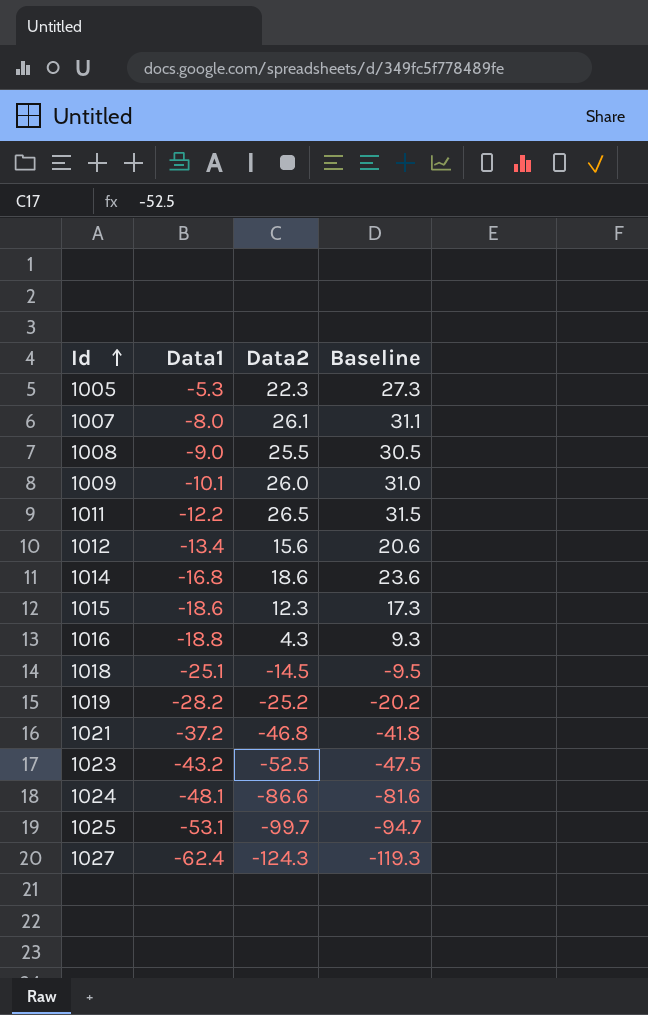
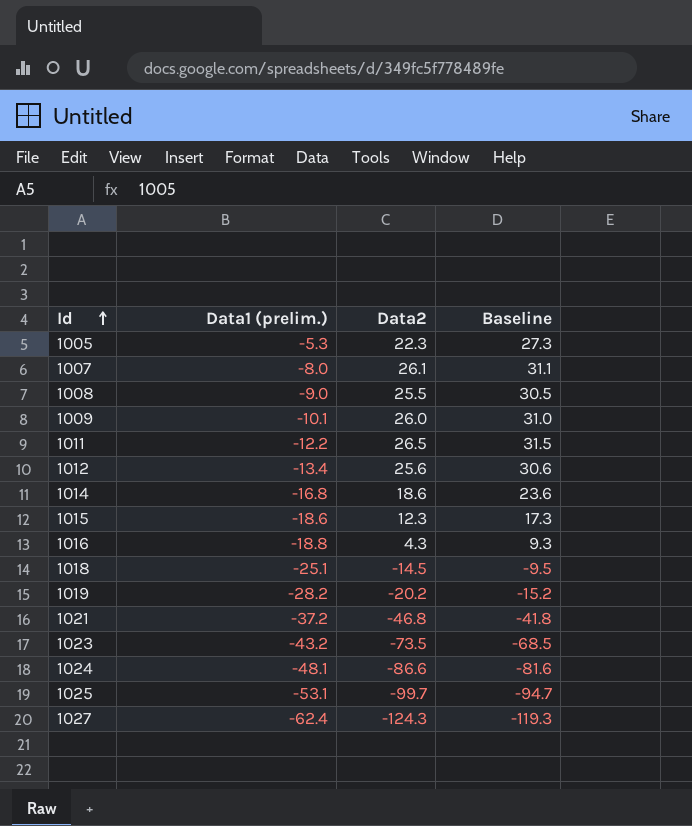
column name: Data1 -> Data1 (prelim.)
1012 | Data2: 15.6 -> 25.6
1012 | Baseline: 20.6 -> 30.6
1019 | Data2: -25.2 -> -20.2
1019 | Baseline: -20.2 -> -15.2
1023 | Data2: -52.5 -> -73.5
1023 | Baseline: -47.5 -> -68.5

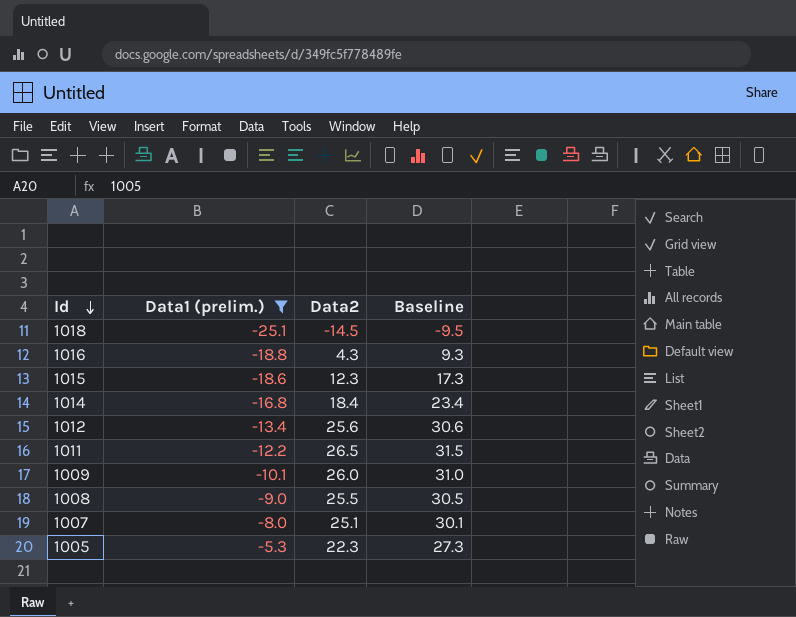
filter: none -> Data1 (prelim.) >= -25.1
row order: Id ascending -> Id descending
1014 | Data2: 18.6 -> 18.4
1014 | Baseline: 23.6 -> 23.4
1007 | Data2: 26.1 -> 25.1
1007 | Baseline: 31.1 -> 30.1

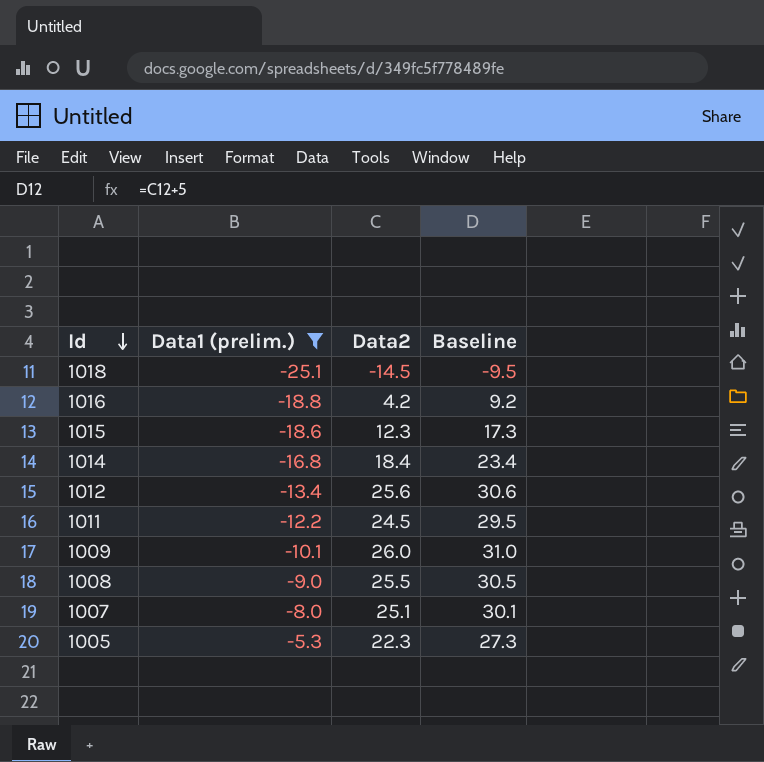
1016 | Data2: 4.3 -> 4.2
1016 | Baseline: 9.3 -> 9.2
1011 | Data2: 26.5 -> 24.5
1011 | Baseline: 31.5 -> 29.5

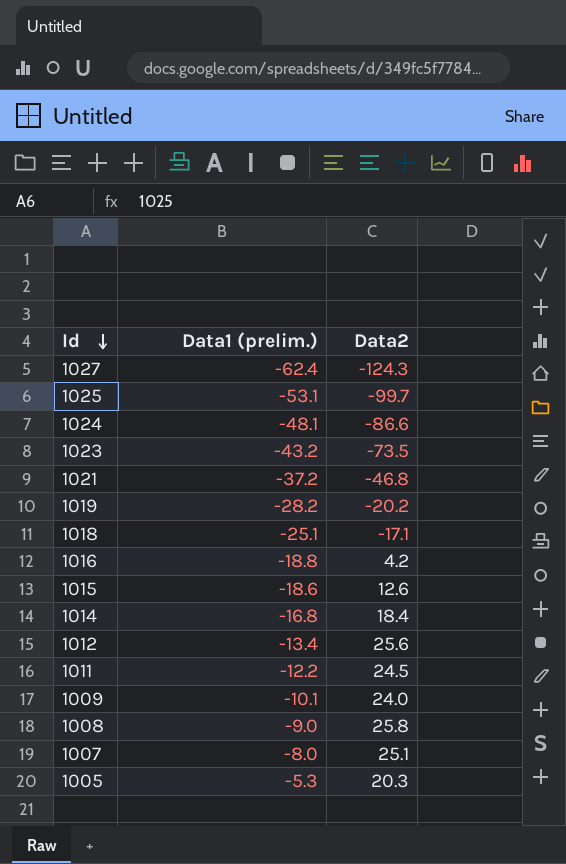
filter: Data1 (prelim.) >= -25.1 -> none
column Baseline | formula: [Data2] + 5 -> none
1018 | Data2: -14.5 -> -17.1
1015 | Data2: 12.3 -> 12.6
1009 | Data2: 26.0 -> 24.0
1008 | Data2: 25.5 -> 25.8
1005 | Data2: 22.3 -> 20.3

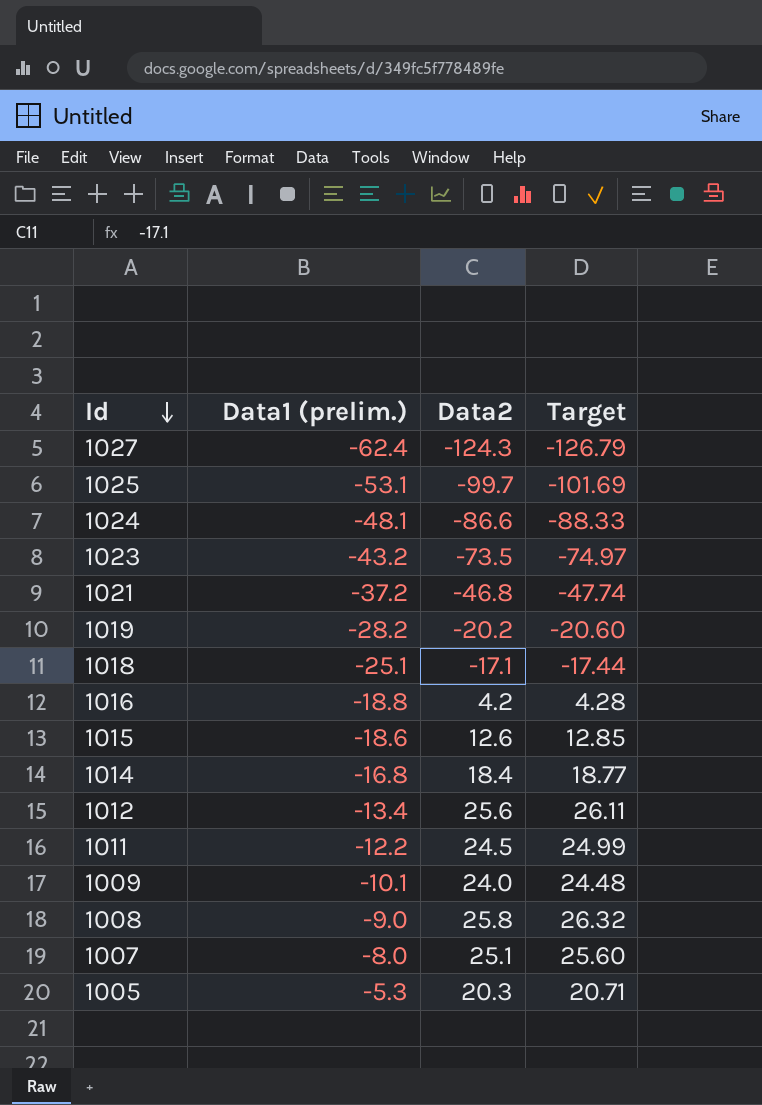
column Target | formula: none -> [Data2] * 1.02

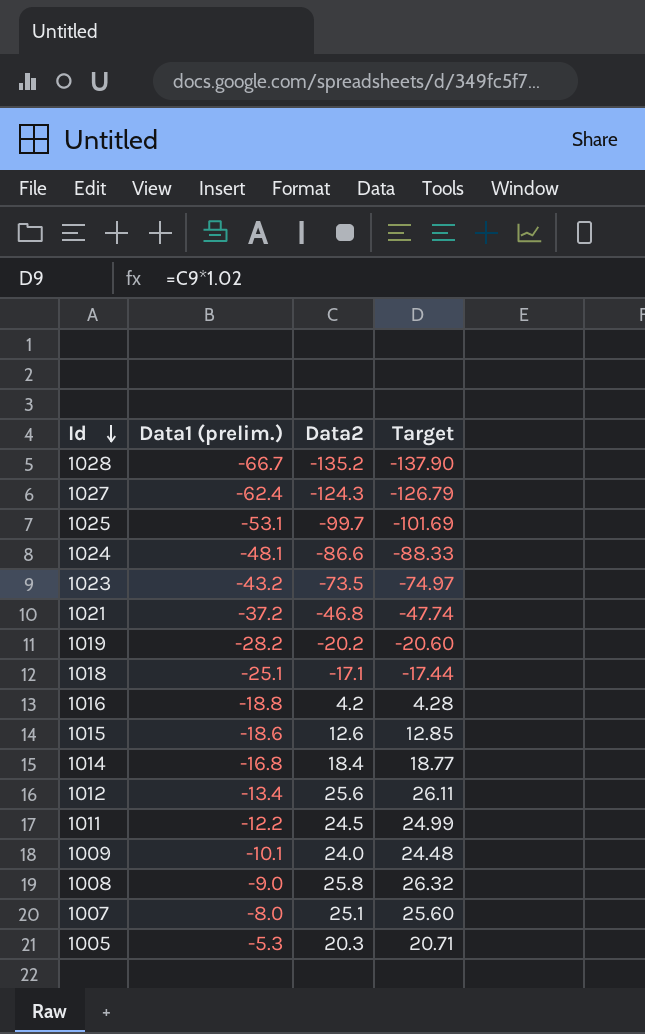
row 1028: none -> -66.7 | -135.2 | -137.90

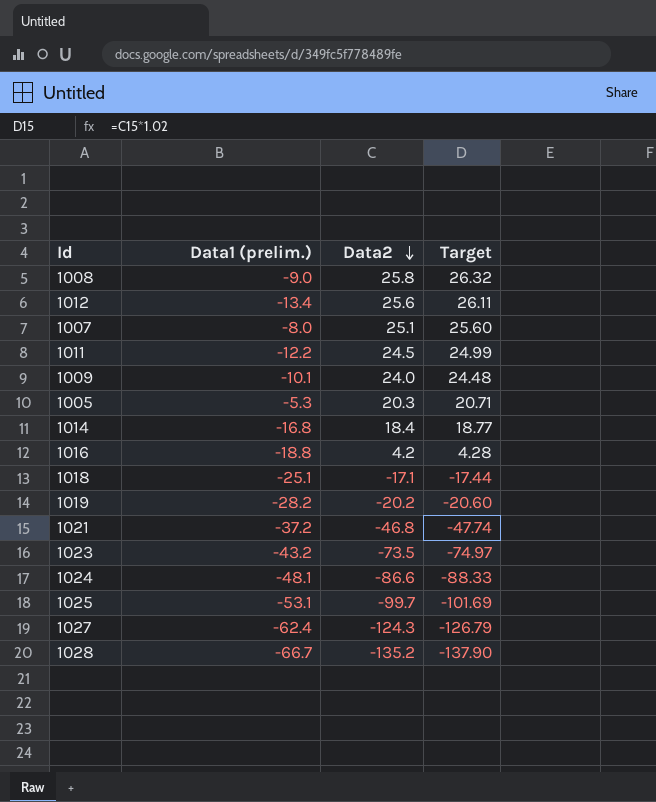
row order: Id descending -> Data2 descending
row 1015: -18.6 | 12.6 | 12.85 -> none

